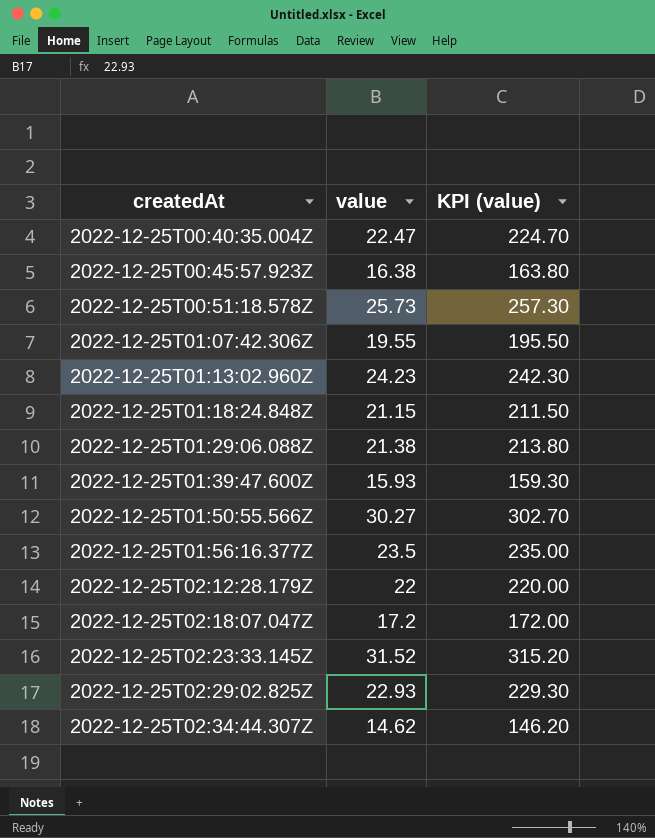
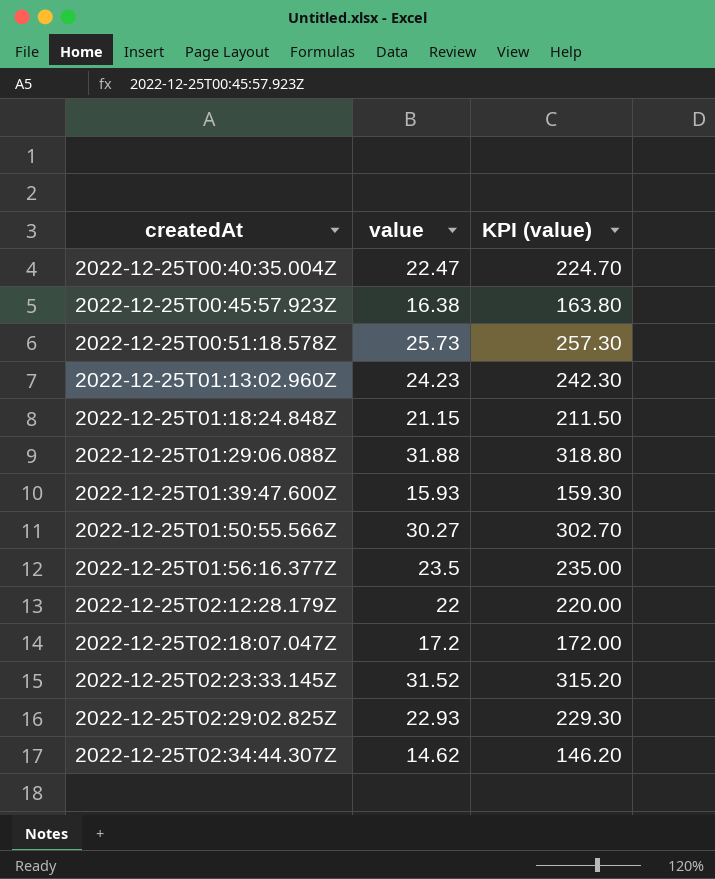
row 2022-12-25T01:07:42.306Z: 19.55 | 195.50 -> none
2022-12-25T01:29:06.088Z | value: 21.38 -> 31.88
2022-12-25T01:29:06.088Z | KPI (value): 213.80 -> 318.80

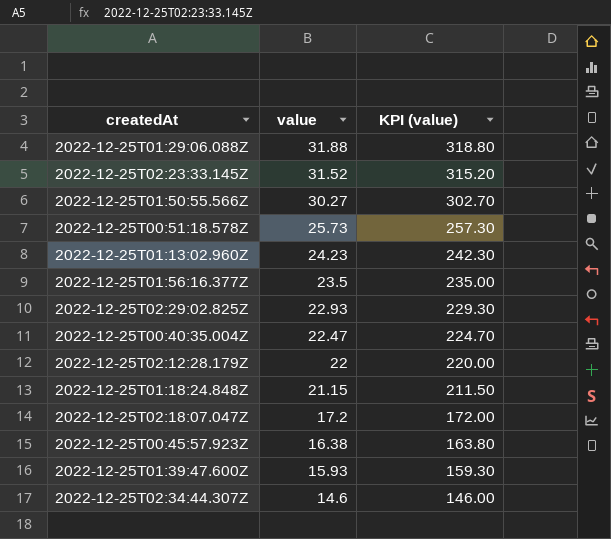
row order: createdAt ascending -> value descending
2022-12-25T02:34:44.307Z | value: 14.62 -> 14.6
2022-12-25T02:34:44.307Z | KPI (value): 146.20 -> 146.00

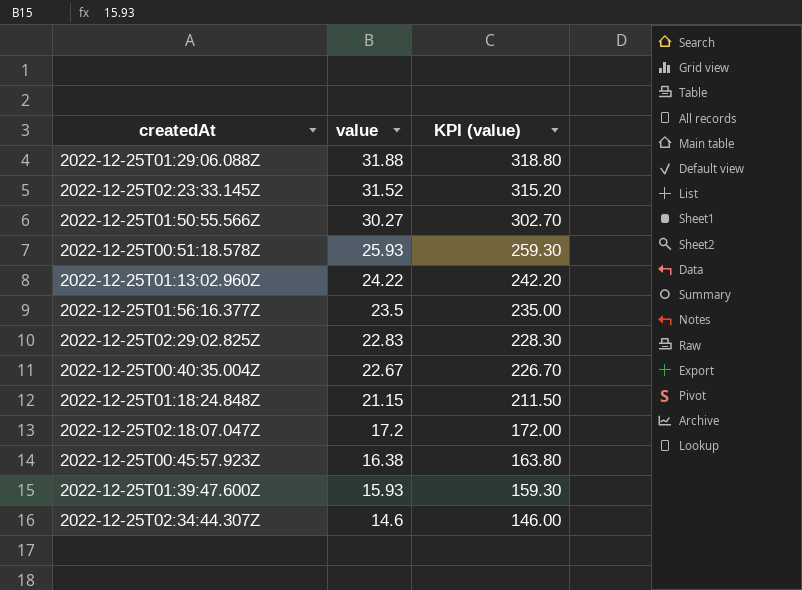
row 2022-12-25T02:12:28.179Z: 22 | 220.00 -> none
2022-12-25T00:51:18.578Z | value: 25.73 -> 25.93
2022-12-25T00:51:18.578Z | KPI (value): 257.30 -> 259.30
2022-12-25T01:13:02.960Z | value: 24.23 -> 24.22
2022-12-25T01:13:02.960Z | KPI (value): 242.30 -> 242.20
2022-12-25T02:29:02.825Z | value: 22.93 -> 22.83
2022-12-25T02:29:02.825Z | KPI (value): 229.30 -> 228.30
2022-12-25T00:40:35.004Z | value: 22.47 -> 22.67
2022-12-25T00:40:35.004Z | KPI (value): 224.70 -> 226.70

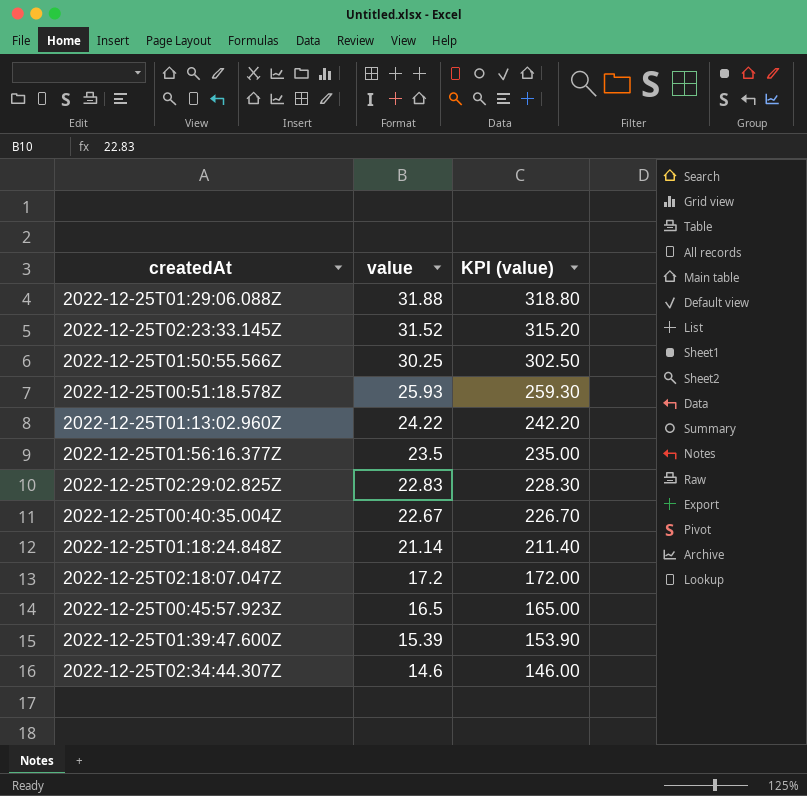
2022-12-25T01:50:55.566Z | value: 30.27 -> 30.25
2022-12-25T01:50:55.566Z | KPI (value): 302.70 -> 302.50
2022-12-25T01:18:24.848Z | value: 21.15 -> 21.14
2022-12-25T01:18:24.848Z | KPI (value): 211.50 -> 211.40
2022-12-25T00:45:57.923Z | value: 16.38 -> 16.5
2022-12-25T00:45:57.923Z | KPI (value): 163.80 -> 165.00
2022-12-25T01:39:47.600Z | value: 15.93 -> 15.39
2022-12-25T01:39:47.600Z | KPI (value): 159.30 -> 153.90

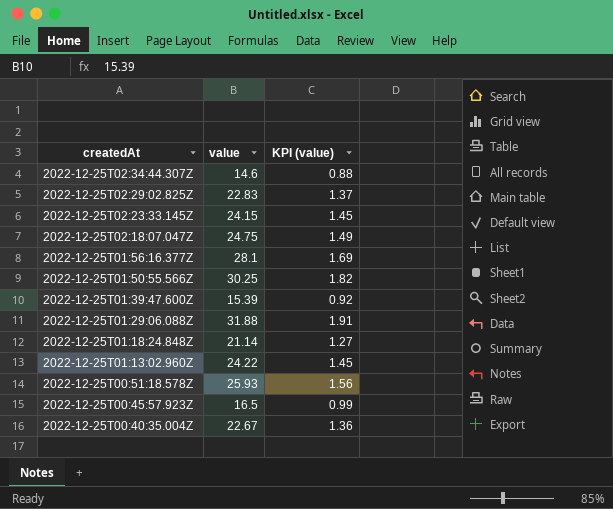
row order: value descending -> createdAt descending
column KPI (value) | formula: [value] * 10 -> [value] * 0.06
2022-12-25T02:23:33.145Z | value: 31.52 -> 24.15
2022-12-25T02:18:07.047Z | value: 17.2 -> 24.75
2022-12-25T01:56:16.377Z | value: 23.5 -> 28.1

